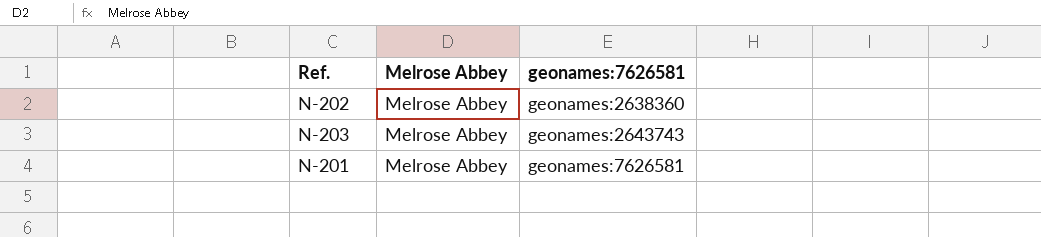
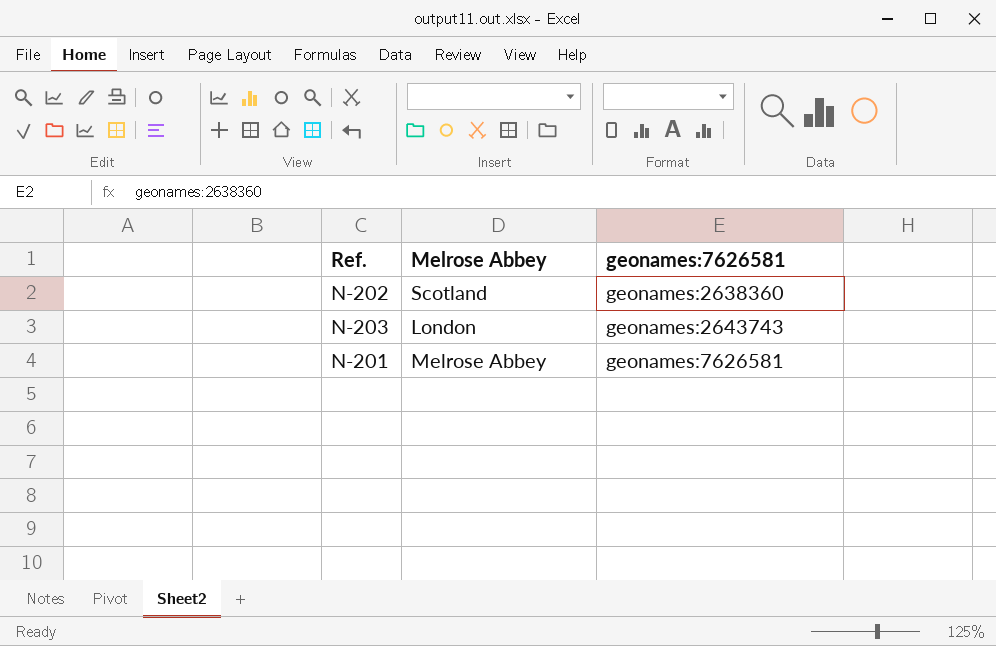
N-202 | Melrose Abbey: Melrose Abbey -> Scotland
N-203 | Melrose Abbey: Melrose Abbey -> London

